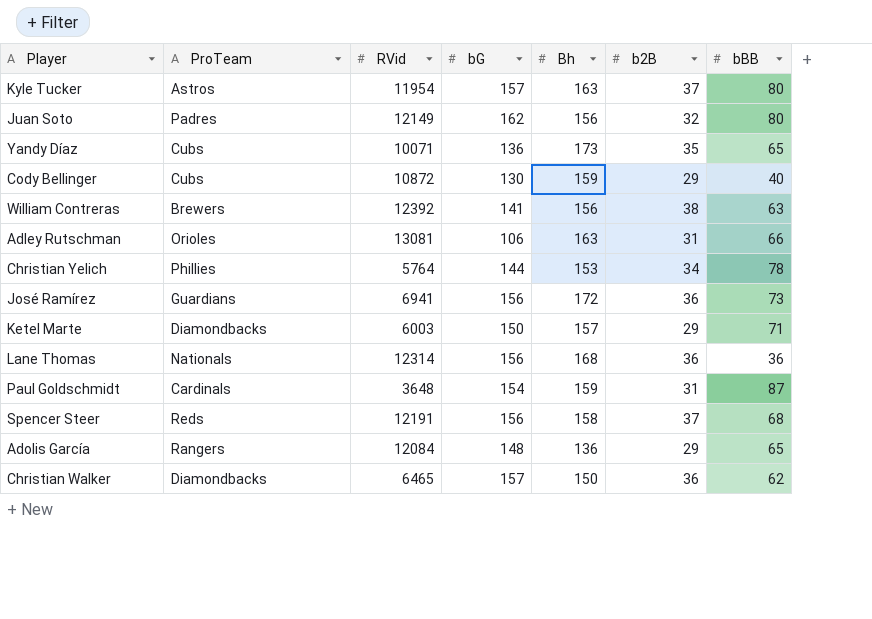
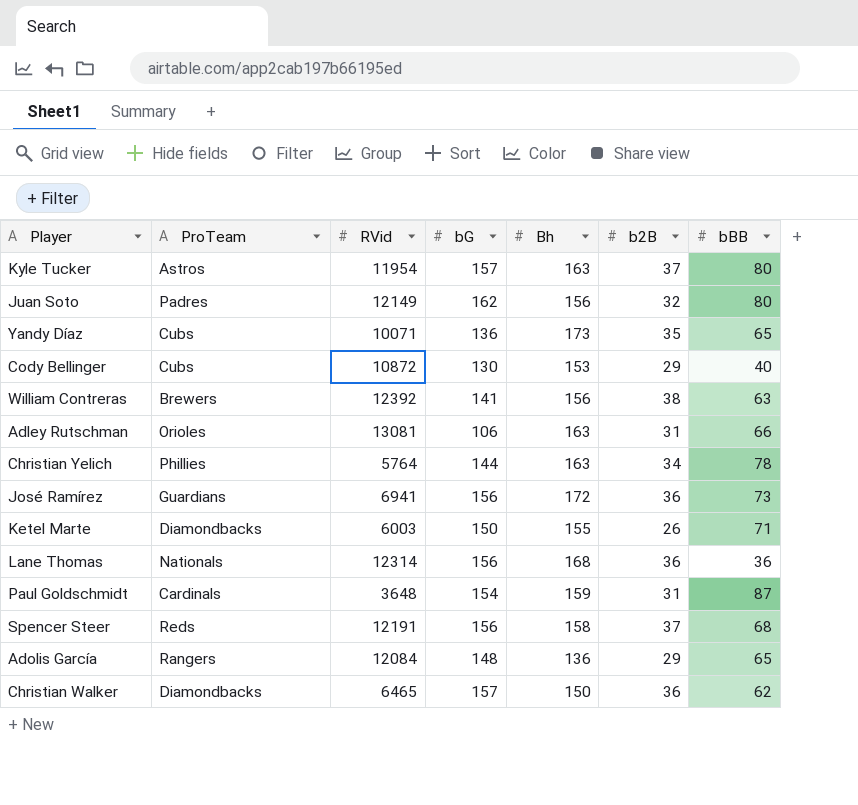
Cody Bellinger | Bh: 159 -> 153
Christian Yelich | Bh: 153 -> 163
Ketel Marte | Bh: 157 -> 155
Ketel Marte | b2B: 29 -> 26

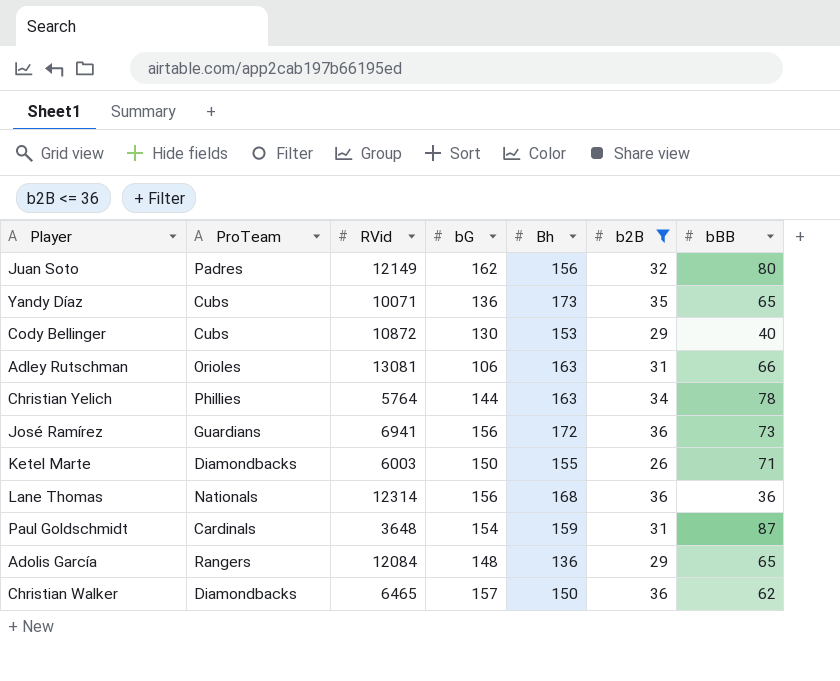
filter: none -> b2B <= 36

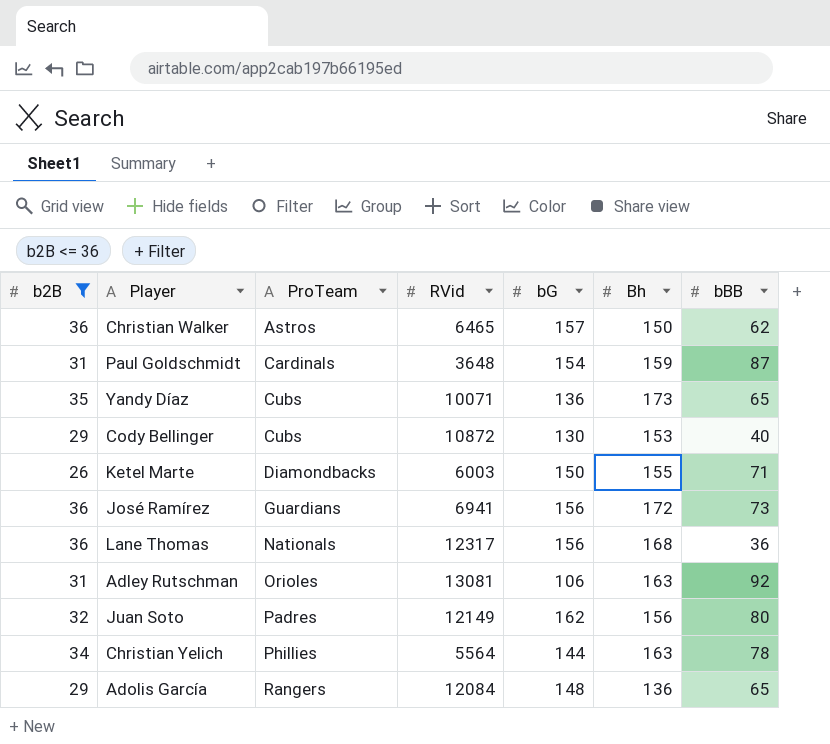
row order: none -> ProTeam ascending
column b2B | position: 6 -> 1
Christian Walker | ProTeam: Diamondbacks -> Astros
Lane Thomas | RVid: 12314 -> 12317
Adley Rutschman | bBB: 66 -> 92
Christian Yelich | RVid: 5764 -> 5564

